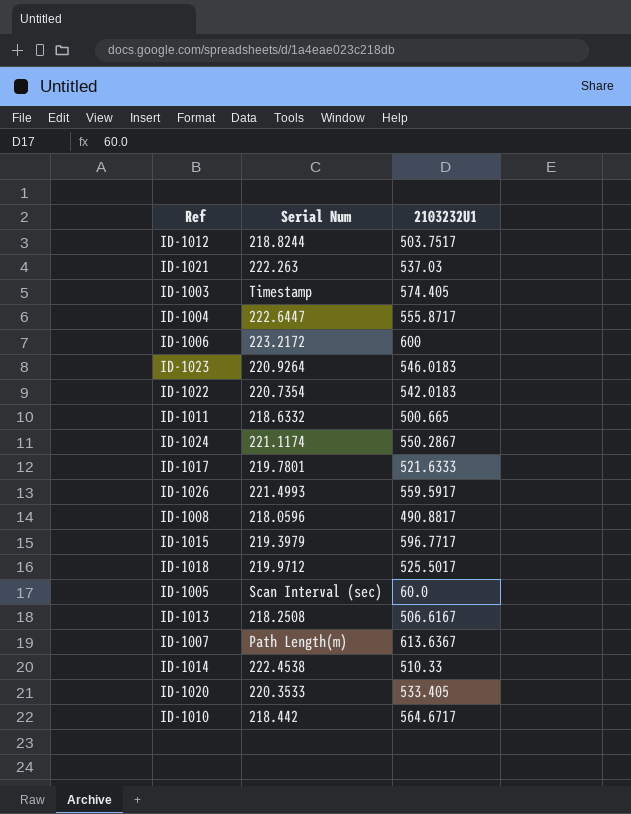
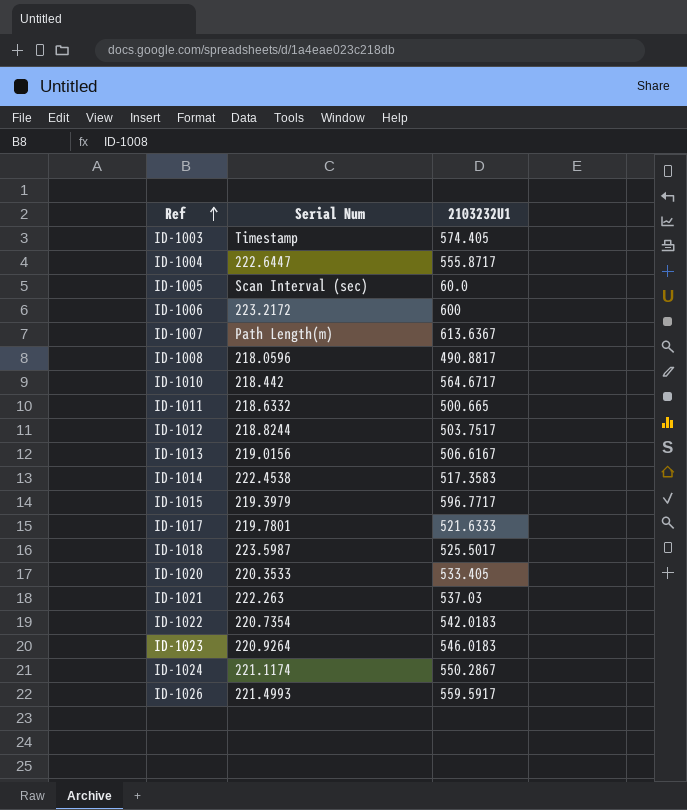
row order: none -> Ref ascending
ID-1013 | Serial Num: 218.2508 -> 219.0156
ID-1014 | 2103232U1: 510.33 -> 517.3583
ID-1018 | Serial Num: 219.9712 -> 223.5987

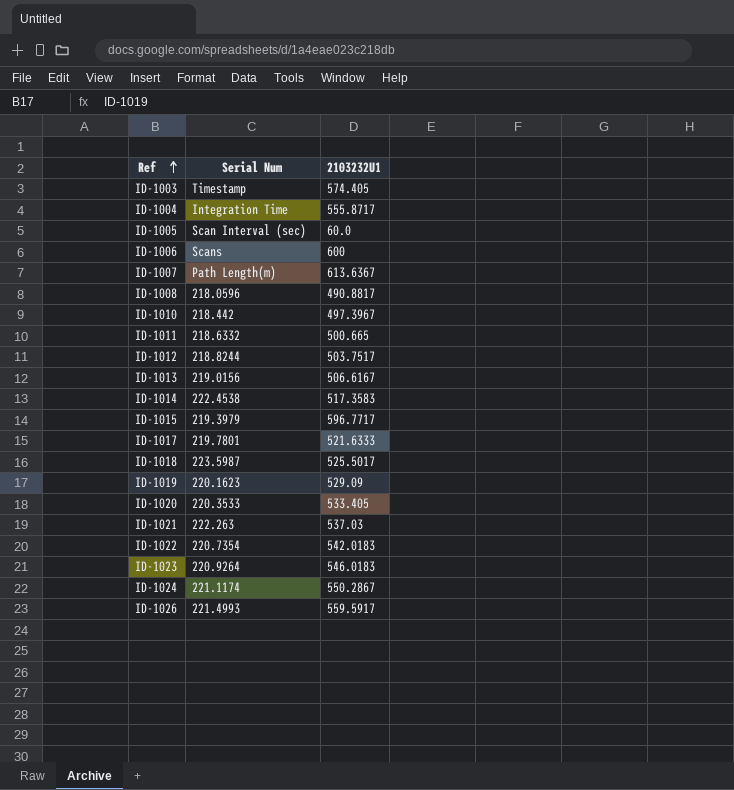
ID-1004 | Serial Num: 222.6447 -> Integration Time
ID-1006 | Serial Num: 223.2172 -> Scans
ID-1010 | 2103232U1: 564.6717 -> 497.3967
row ID-1019: none -> 220.1623 | 529.09

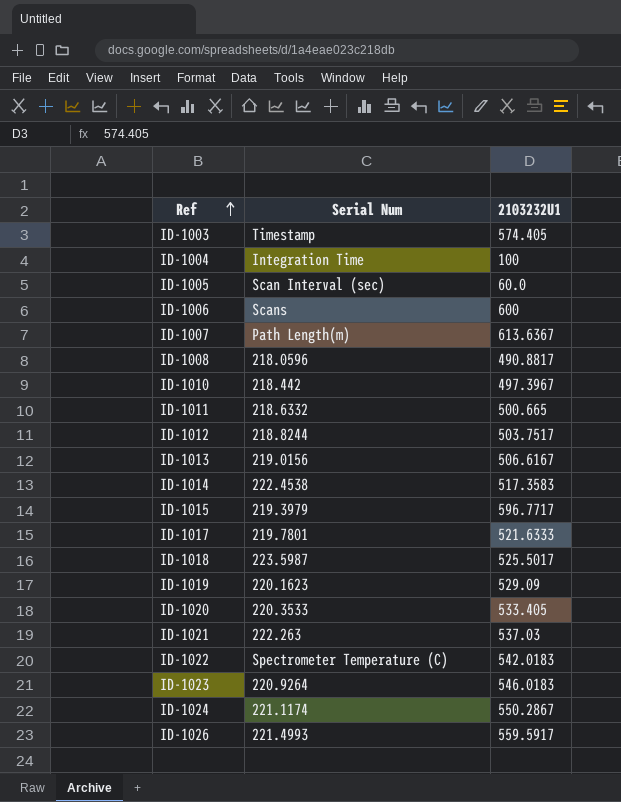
ID-1004 | 2103232U1: 555.8717 -> 100
ID-1022 | Serial Num: 220.7354 -> Spectrometer Temperature (C)

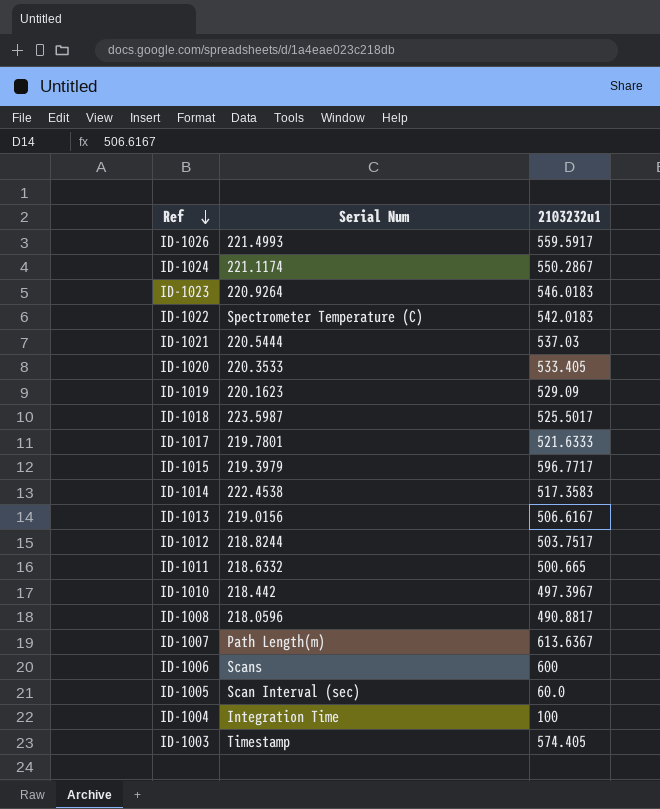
row order: Ref ascending -> Ref descending
column name: 2103232U1 -> 2103232u1
ID-1021 | Serial Num: 222.263 -> 220.5444

